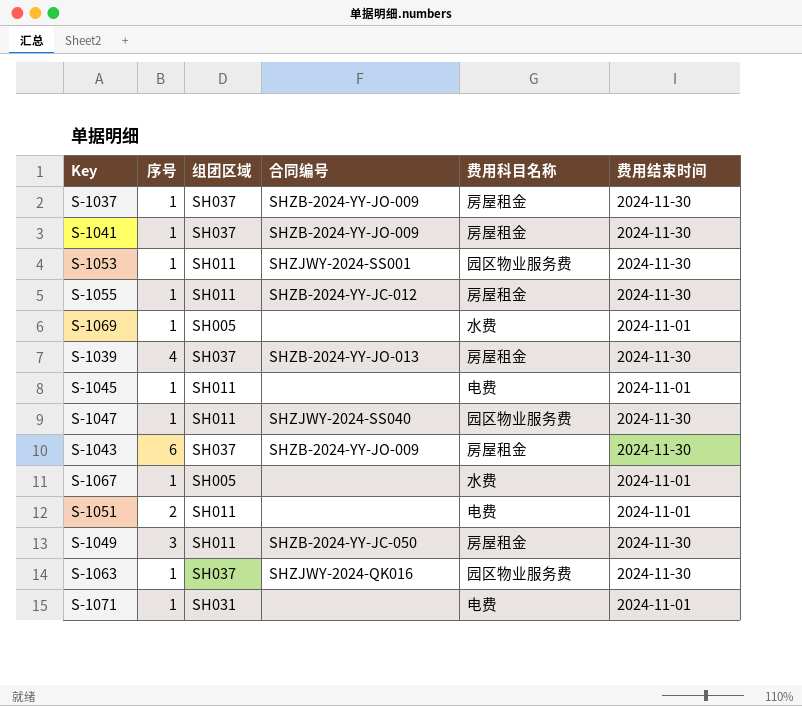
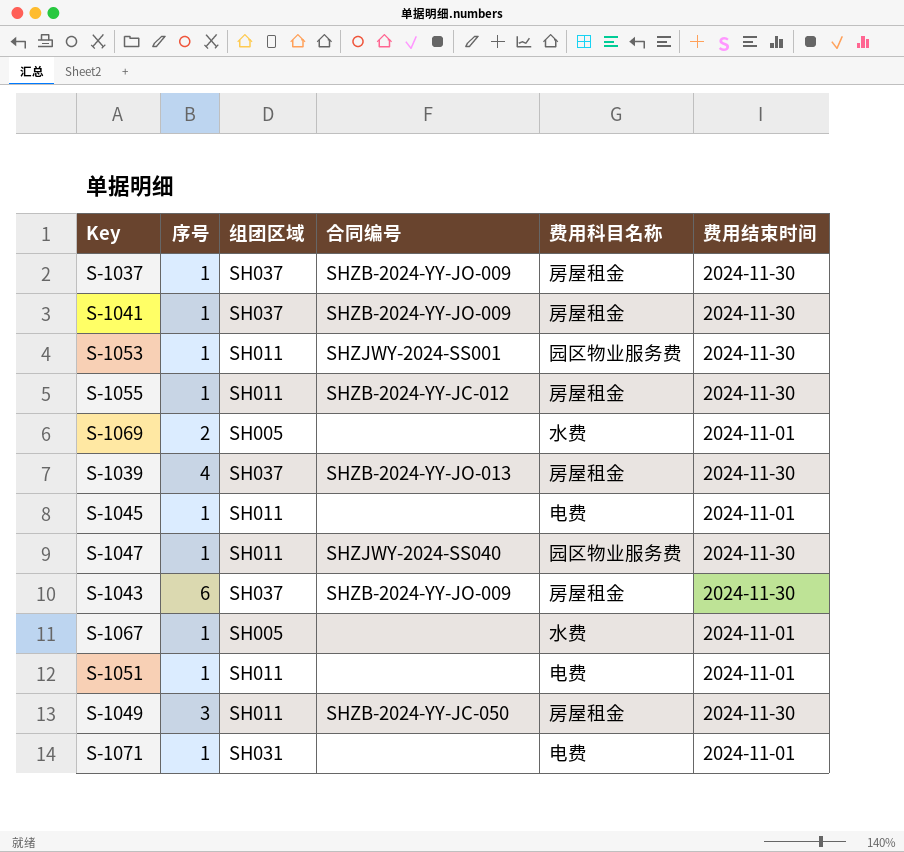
row S-1063: 1 | SH037 | SHZJWY-2024-QK016 | 园区物业服务费 | 2024-11-30 -> none
S-1069 | 序号: 1 -> 2
S-1051 | 序号: 2 -> 1

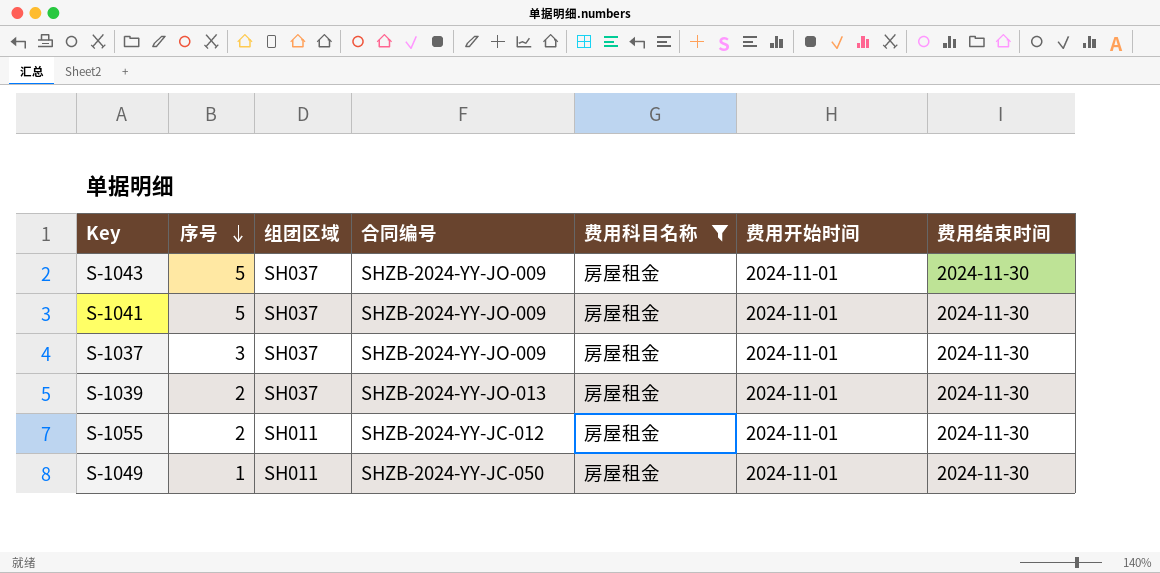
filter: none -> 费用科目名称 = 房屋租金
row order: none -> 序号 descending
column 费用开始时间 | position: none -> 6
S-1043 | 序号: 6 -> 5
S-1041 | 序号: 1 -> 5
S-1037 | 序号: 1 -> 3
S-1039 | 序号: 4 -> 2
S-1055 | 序号: 1 -> 2
S-1049 | 序号: 3 -> 1

